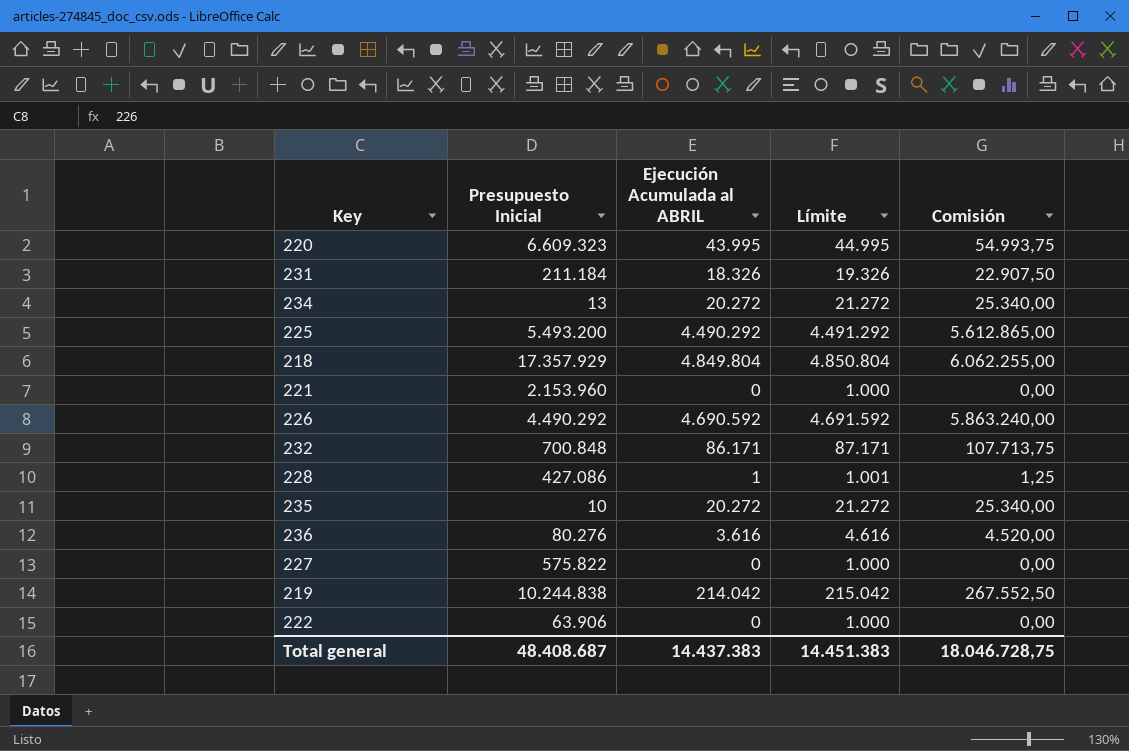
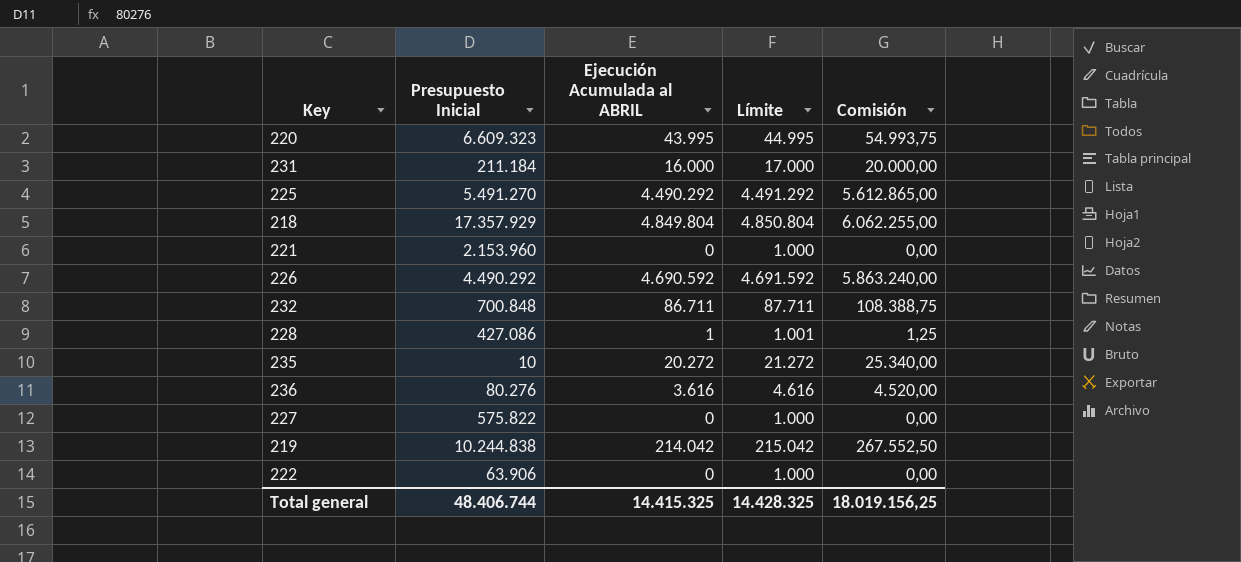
row 234: 13 | 20.272 | 21.272 | 25.340,00 -> none
231 | Ejecución Acumulada al ABRIL: 18.326 -> 16.000
231 | Límite: 19.326 -> 17.000
231 | Comisión: 22.907,50 -> 20.000,00
225 | Presupuesto Inicial: 5.493.200 -> 5.491.270
232 | Ejecución Acumulada al ABRIL: 86.171 -> 86.711
232 | Límite: 87.171 -> 87.711
232 | Comisión: 107.713,75 -> 108.388,75
Total general | Presupuesto Inicial: 48.408.687 -> 48.406.744
Total general | Ejecución Acumulada al ABRIL: 14.437.383 -> 14.415.325
Total general | Límite: 14.451.383 -> 14.428.325
Total general | Comisión: 18.046.728,75 -> 18.019.156,25

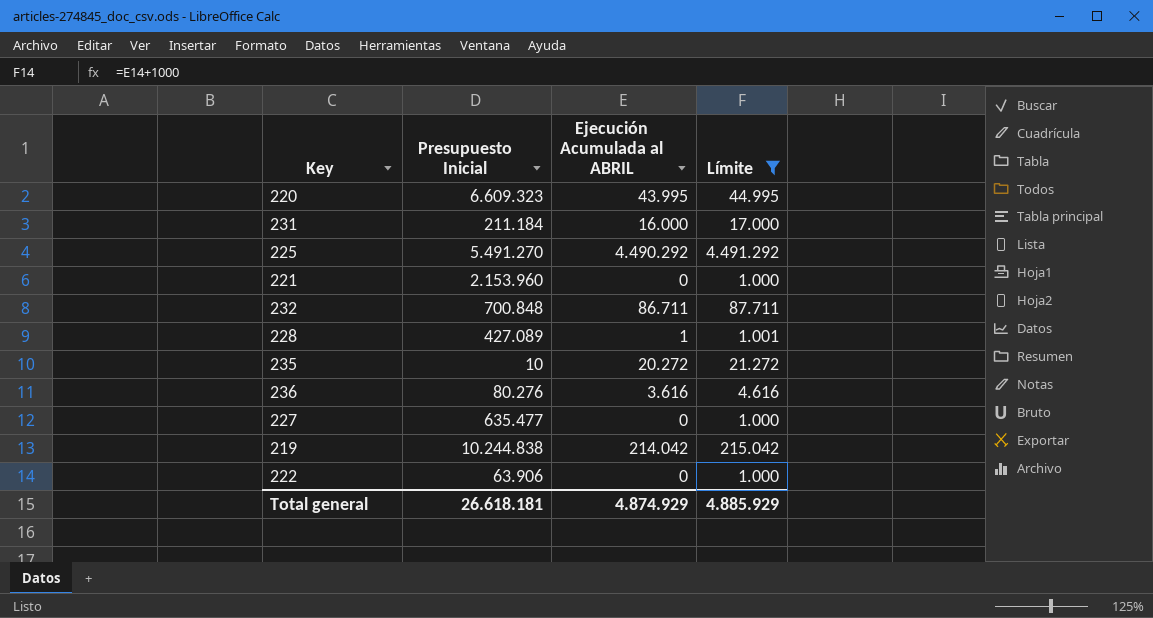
filter: none -> Límite <= 4.491.292
column Comisión | formula: [Ejecución Acumulada al ABRIL] * 1,25 -> none
228 | Presupuesto Inicial: 427.086 -> 427.089
227 | Presupuesto Inicial: 575.822 -> 635.477
Total general | Presupuesto Inicial: 48.406.744 -> 26.618.181
Total general | Ejecución Acumulada al ABRIL: 14.415.325 -> 4.874.929
Total general | Límite: 14.428.325 -> 4.885.929

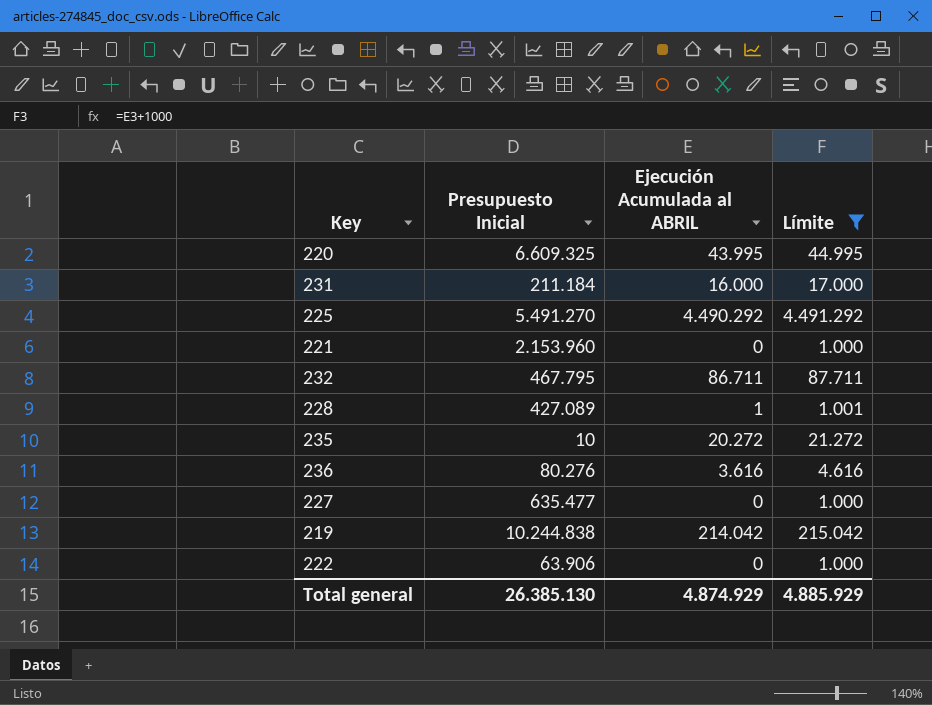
220 | Presupuesto Inicial: 6.609.323 -> 6.609.325
232 | Presupuesto Inicial: 700.848 -> 467.795
Total general | Presupuesto Inicial: 26.618.181 -> 26.385.130

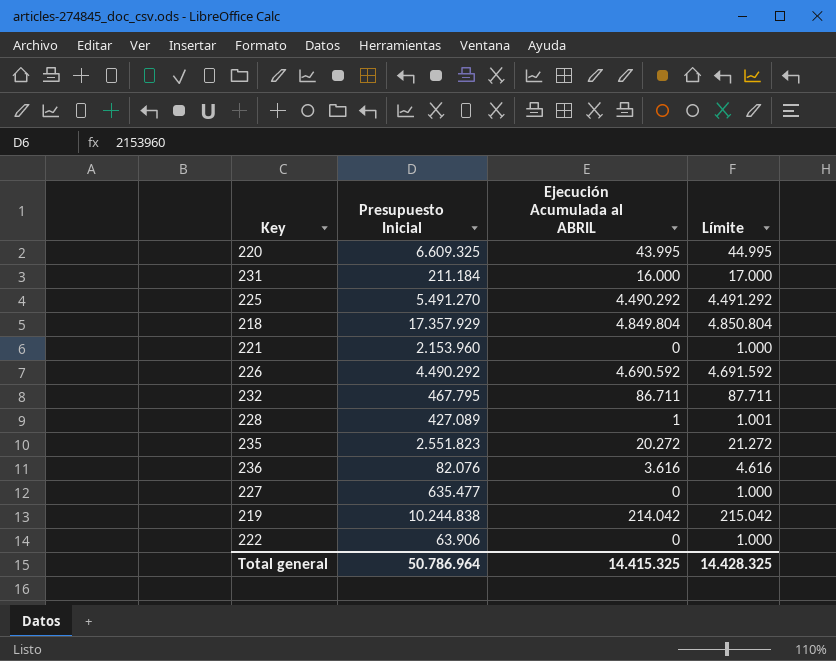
filter: Límite <= 4.491.292 -> none
235 | Presupuesto Inicial: 10 -> 2.551.823
236 | Presupuesto Inicial: 80.276 -> 82.076
Total general | Presupuesto Inicial: 26.385.130 -> 50.786.964
Total general | Ejecución Acumulada al ABRIL: 4.874.929 -> 14.415.325
Total general | Límite: 4.885.929 -> 14.428.325

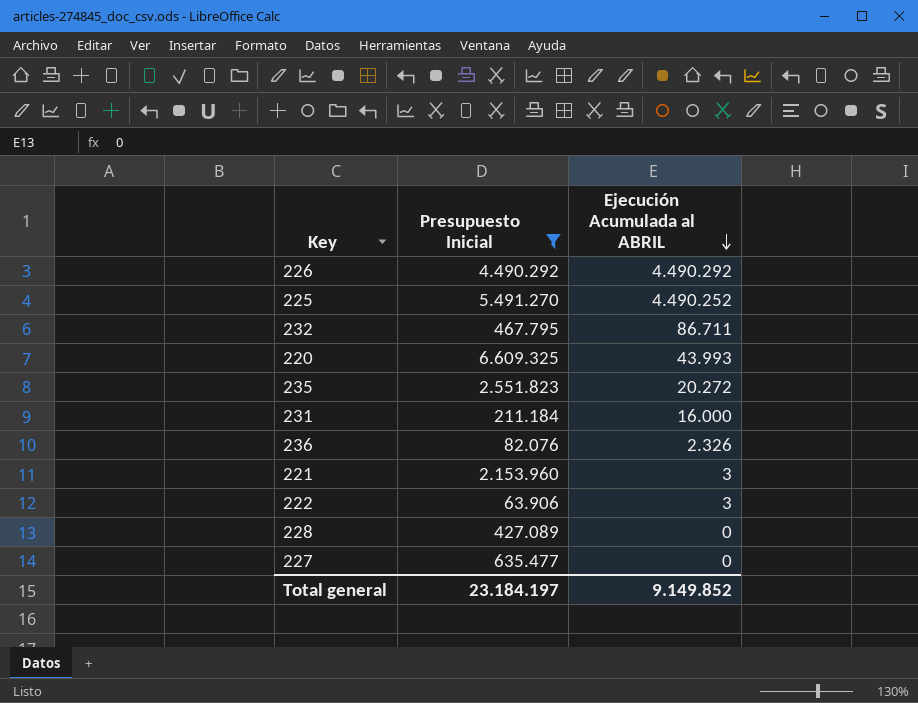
filter: none -> Presupuesto Inicial <= 6.609.325
row order: none -> Ejecución Acumulada al ABRIL descending
column Límite | formula: [Ejecución Acumulada al ABRIL] + 1000 -> none
226 | Ejecución Acumulada al ABRIL: 4.690.592 -> 4.490.292
225 | Ejecución Acumulada al ABRIL: 4.490.292 -> 4.490.252
220 | Ejecución Acumulada al ABRIL: 43.995 -> 43.993
236 | Ejecución Acumulada al ABRIL: 3.616 -> 2.326
221 | Ejecución Acumulada al ABRIL: 0 -> 3
222 | Ejecución Acumulada al ABRIL: 0 -> 3
228 | Ejecución Acumulada al ABRIL: 1 -> 0
Total general | Presupuesto Inicial: 50.786.964 -> 23.184.197
Total general | Ejecución Acumulada al ABRIL: 14.415.325 -> 9.149.852

